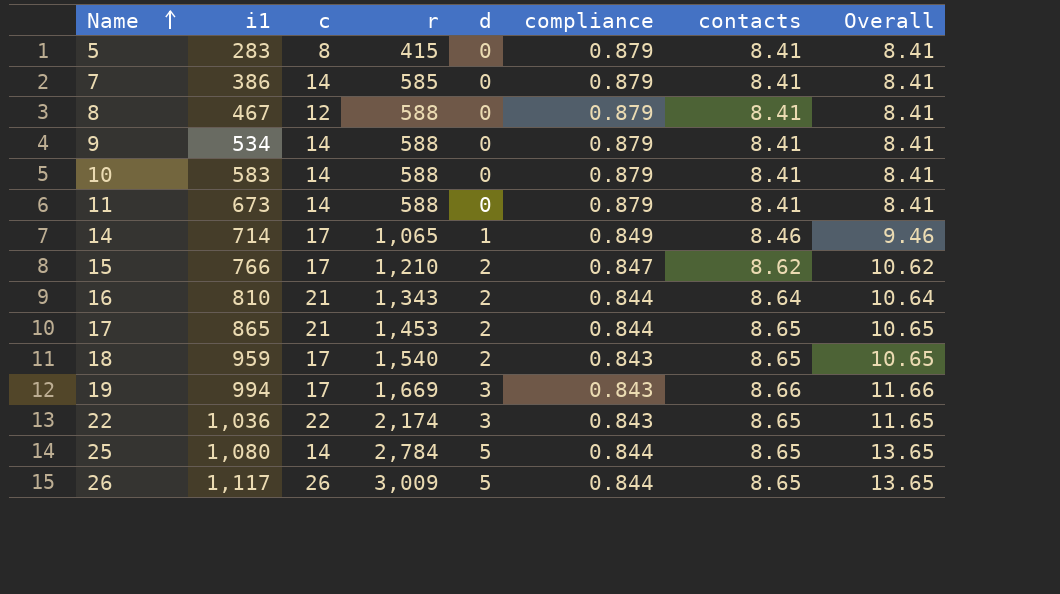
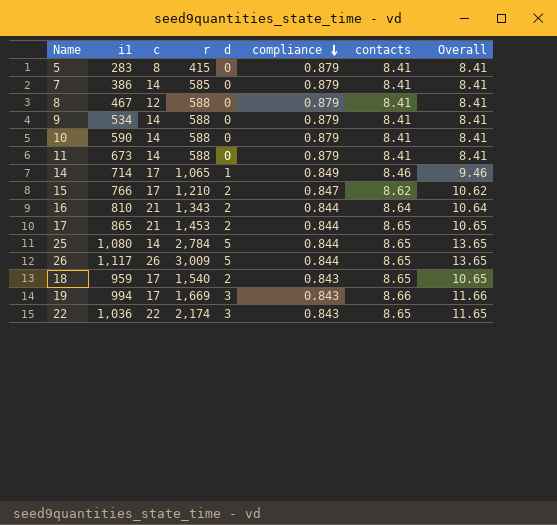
row order: Name ascending -> compliance descending
10 | i1: 583 -> 590

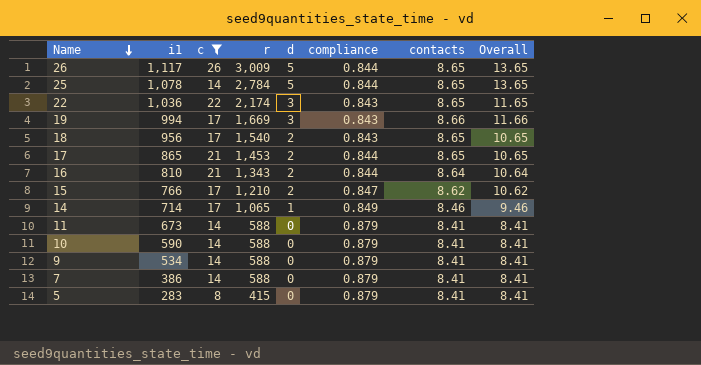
filter: none -> c != 12
row order: compliance descending -> Name descending
25 | i1: 1,080 -> 1,078
18 | i1: 959 -> 956
7 | r: 585 -> 588

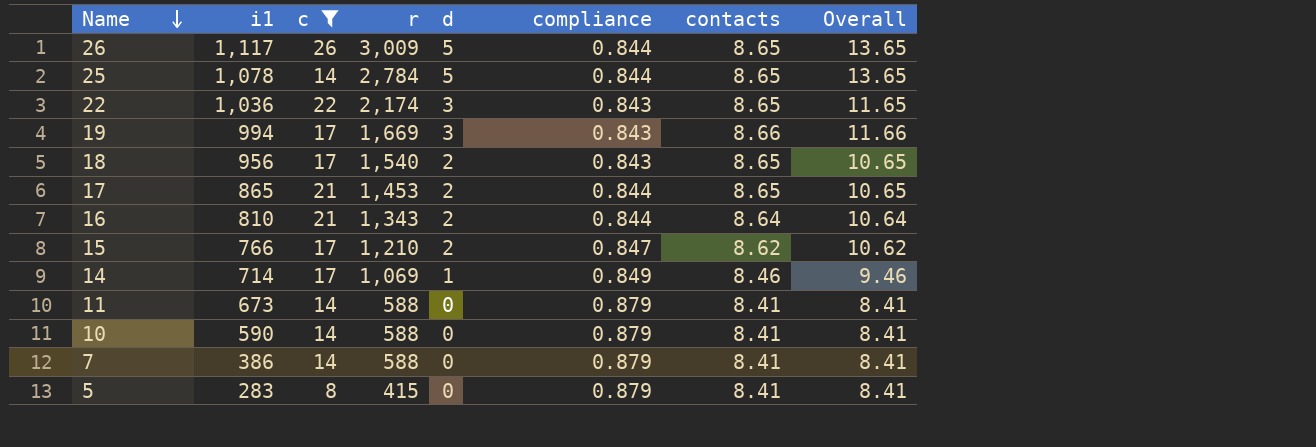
row 9: 534 | 14 | 588 | 0 | 0.879 | 8.41 | 8.41 -> none
14 | r: 1,065 -> 1,069

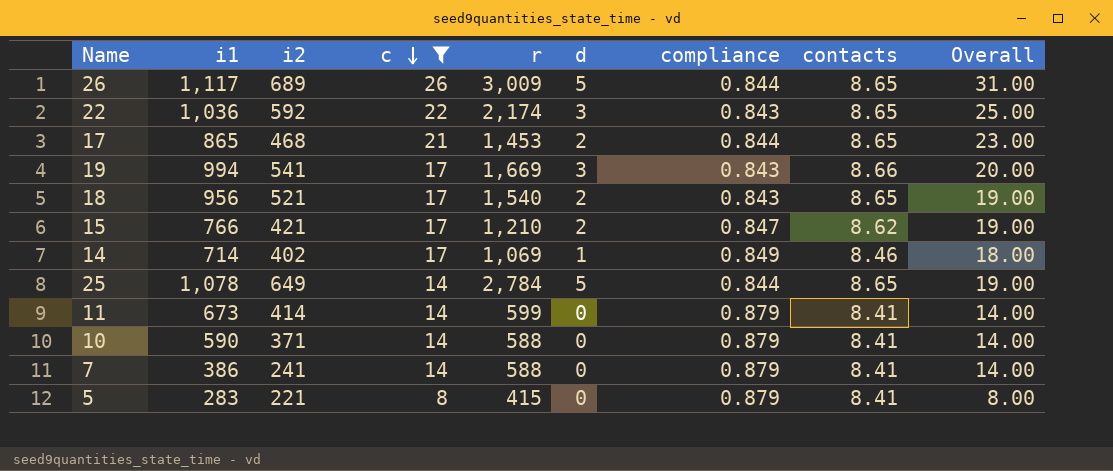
row order: Name descending -> c descending
column i2 | position: none -> 3
column Overall | formula: [d] + [contacts] -> [c] + [d]
row 16: 810 | 21 | 1,343 | 2 | 0.844 | 8.64 | 10.64 -> none
11 | r: 588 -> 599

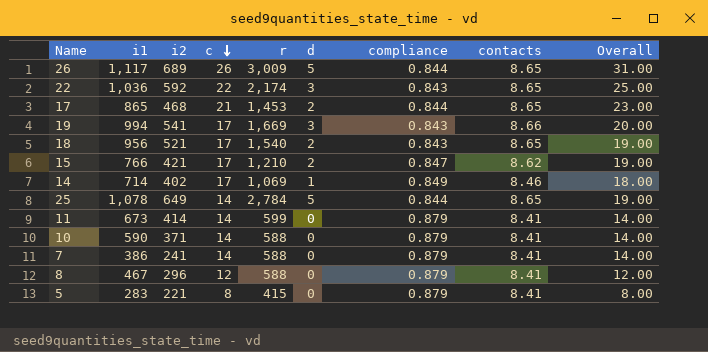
filter: c != 12 -> none

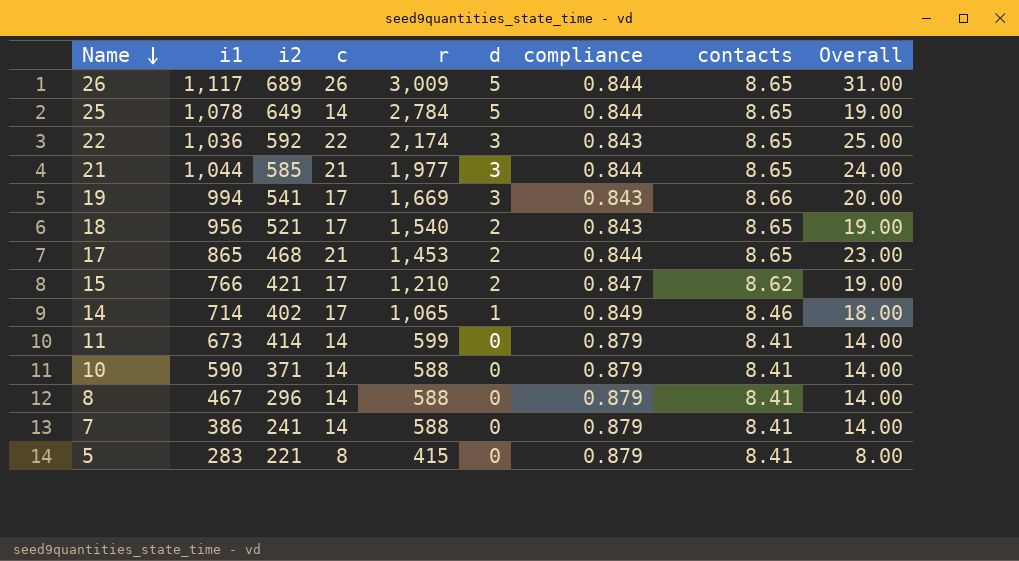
row order: c descending -> Name descending
row 21: none -> 1,044 | 585 | 21 | 1,977 | 3 | 0.844 | 8.65 | 24.00
14 | r: 1,069 -> 1,065
8 | c: 12 -> 14
8 | Overall: 12.00 -> 14.00

